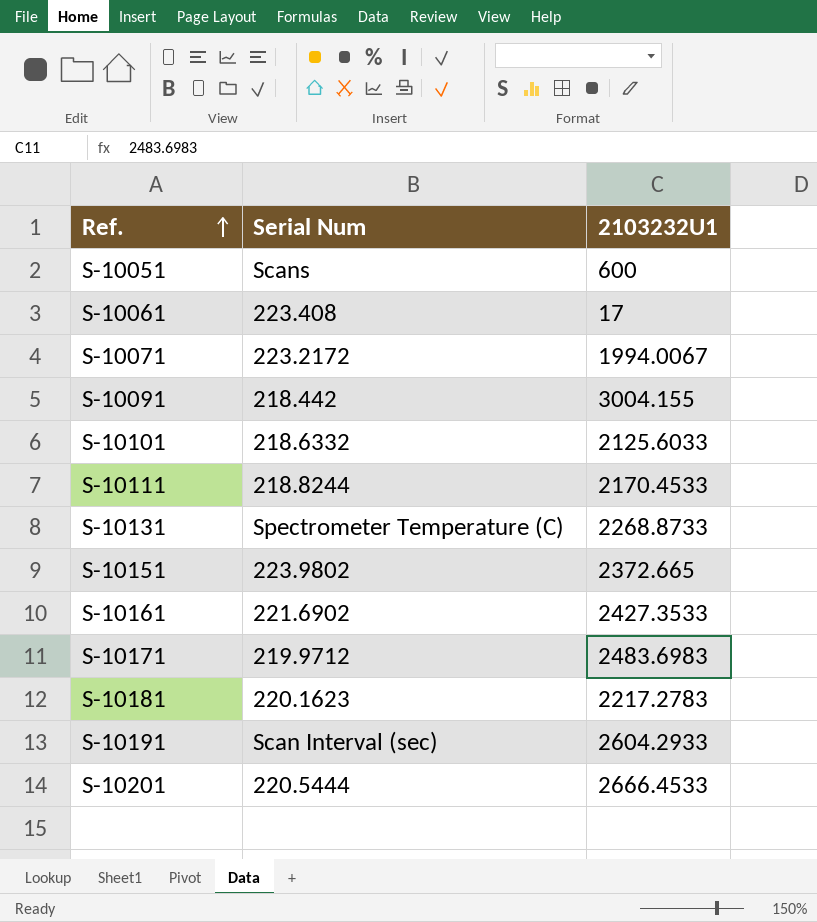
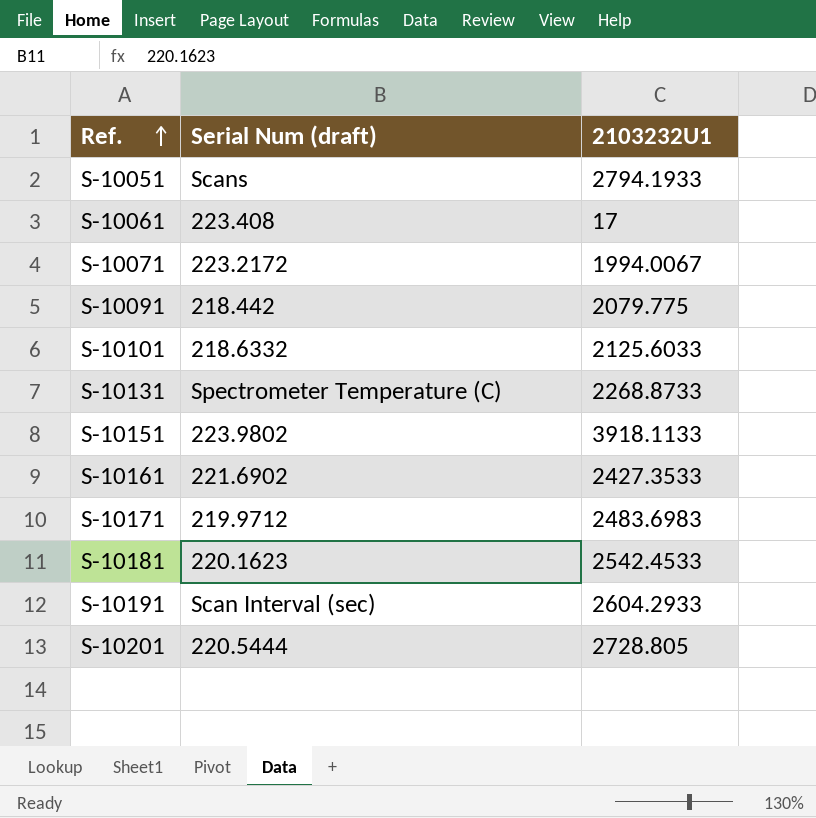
column name: Serial Num -> Serial Num (draft)
row S-10111: 218.8244 | 2170.4533 -> none
S-10051 | 2103232U1: 600 -> 2794.1933
S-10091 | 2103232U1: 3004.155 -> 2079.775
S-10151 | 2103232U1: 2372.665 -> 3918.1133
S-10181 | 2103232U1: 2217.2783 -> 2542.4533
S-10201 | 2103232U1: 2666.4533 -> 2728.805

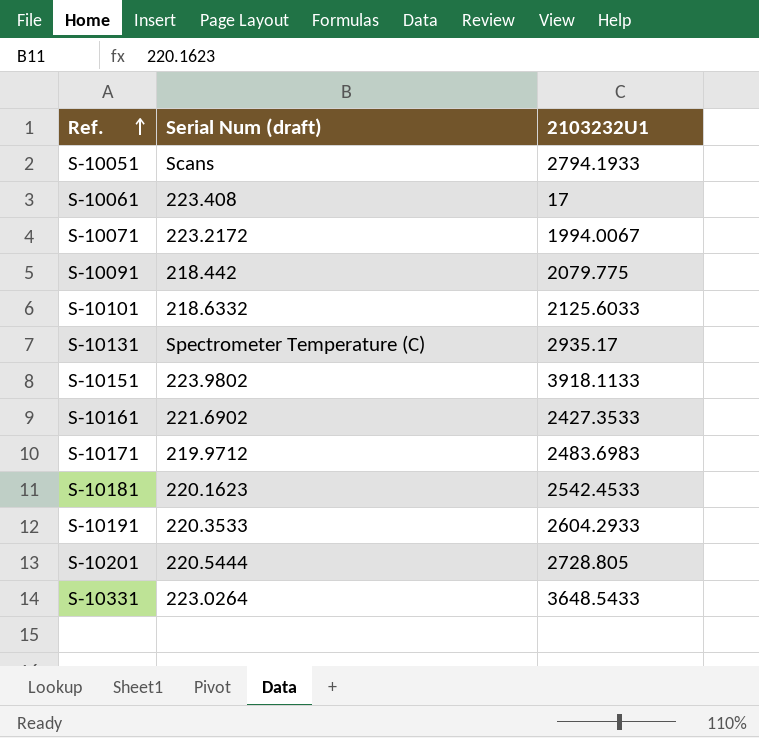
S-10131 | 2103232U1: 2268.8733 -> 2935.17
S-10191 | Serial Num (draft): Scan Interval (sec) -> 220.3533
row S-10331: none -> 223.0264 | 3648.5433

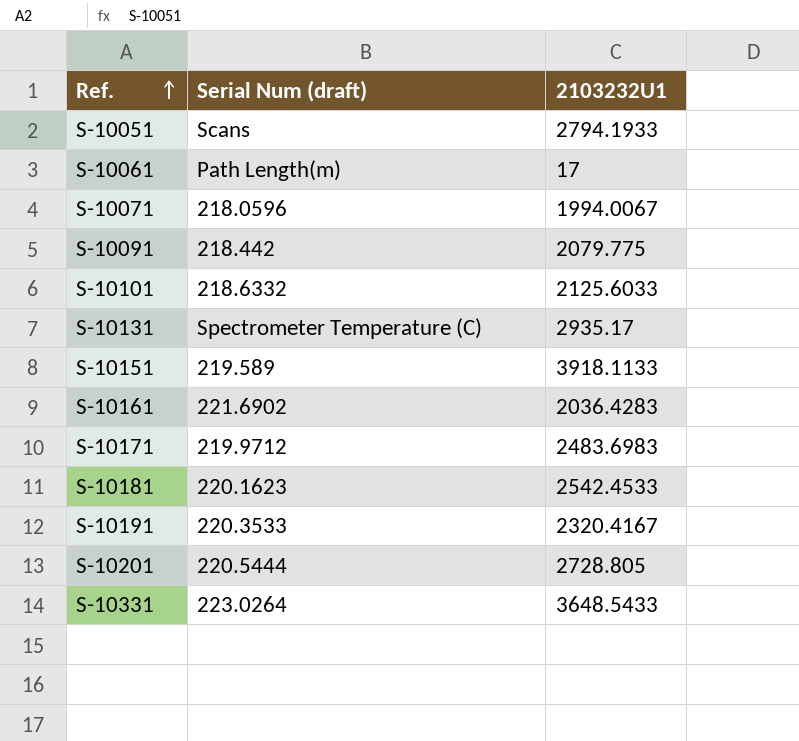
S-10061 | Serial Num (draft): 223.408 -> Path Length(m)
S-10071 | Serial Num (draft): 223.2172 -> 218.0596
S-10151 | Serial Num (draft): 223.9802 -> 219.589
S-10161 | 2103232U1: 2427.3533 -> 2036.4283
S-10191 | 2103232U1: 2604.2933 -> 2320.4167

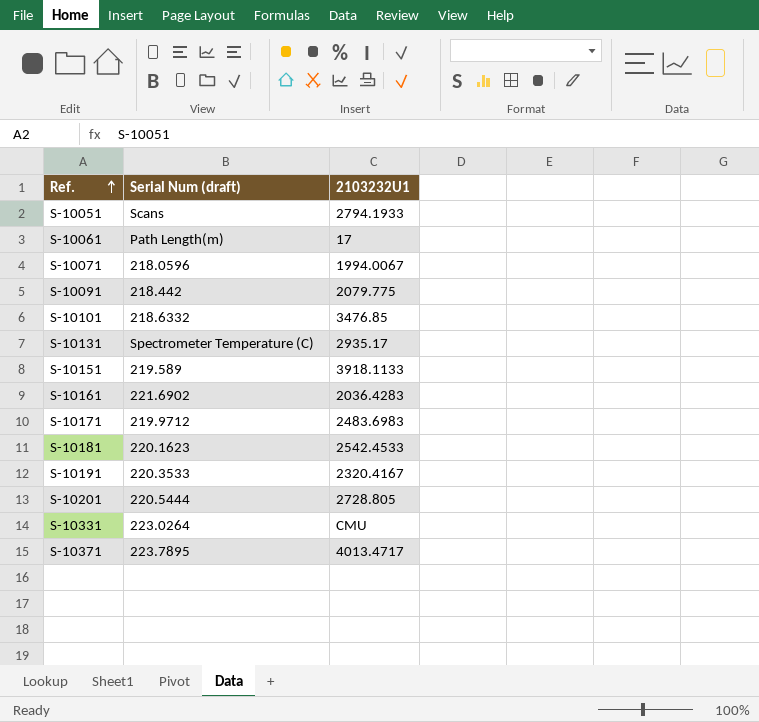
S-10101 | 2103232U1: 2125.6033 -> 3476.85
S-10331 | 2103232U1: 3648.5433 -> CMU
row S-10371: none -> 223.7895 | 4013.4717

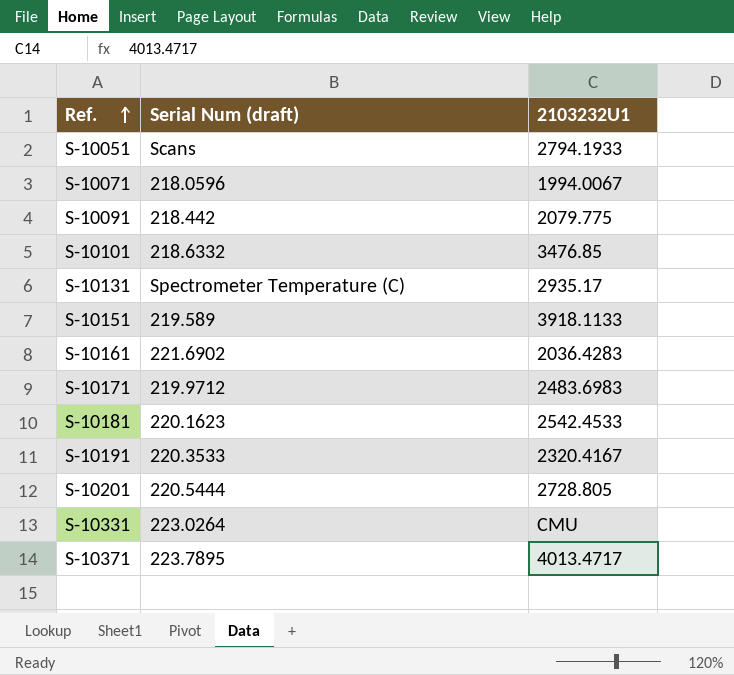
row S-10061: Path Length(m) | 17 -> none

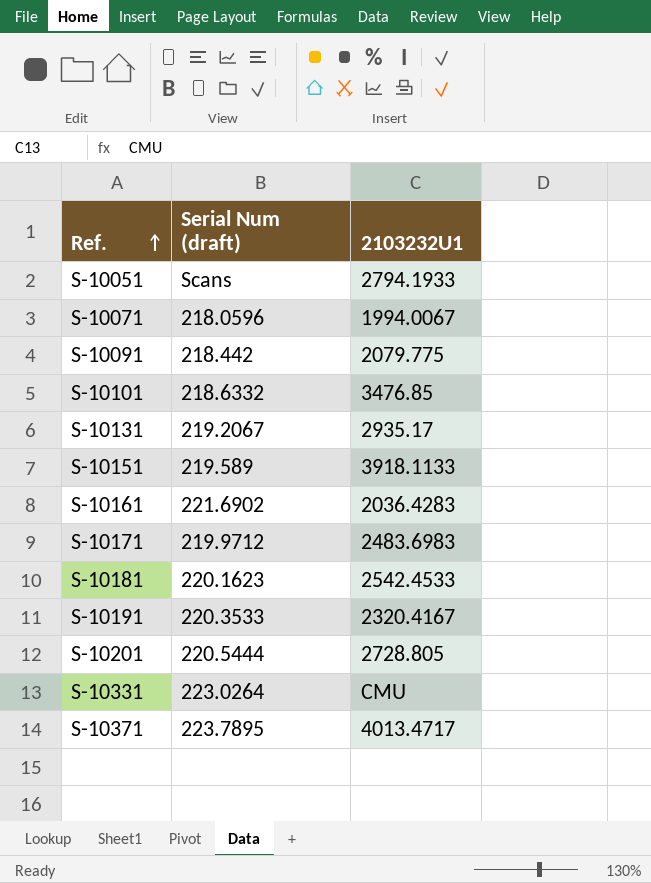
S-10131 | Serial Num (draft): Spectrometer Temperature (C) -> 219.2067

